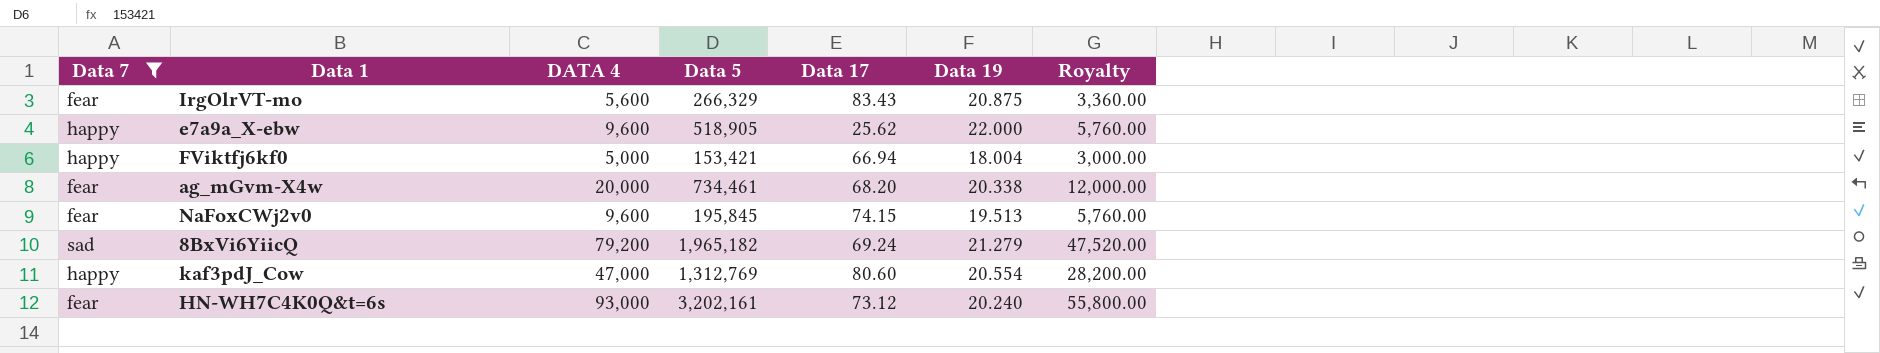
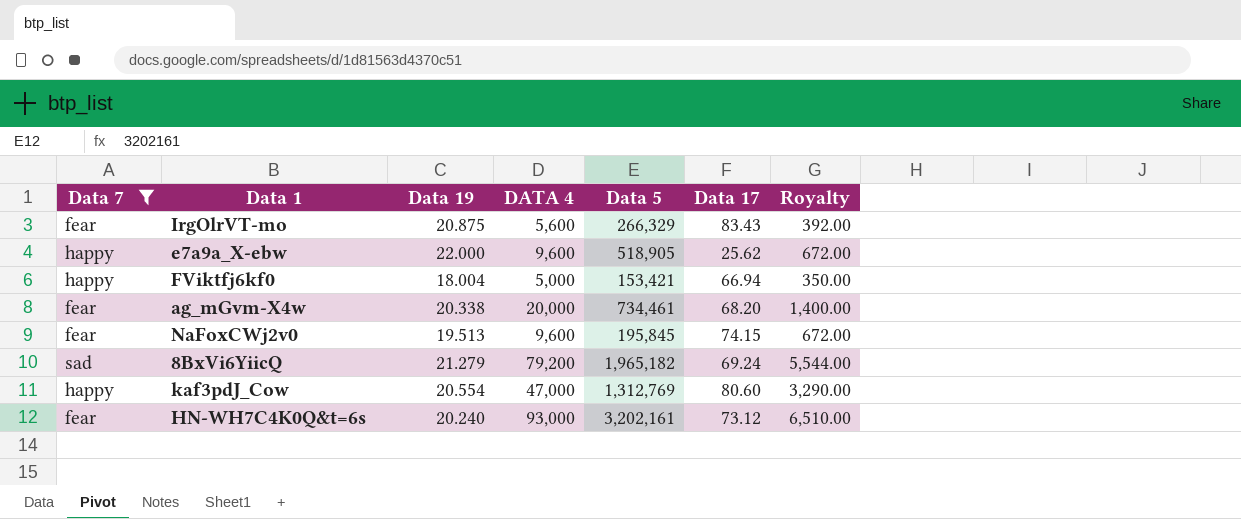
column Data 19 | position: 6 -> 3
column Royalty | formula: [DATA 4] * 0.6 -> [DATA 4] * 0.07

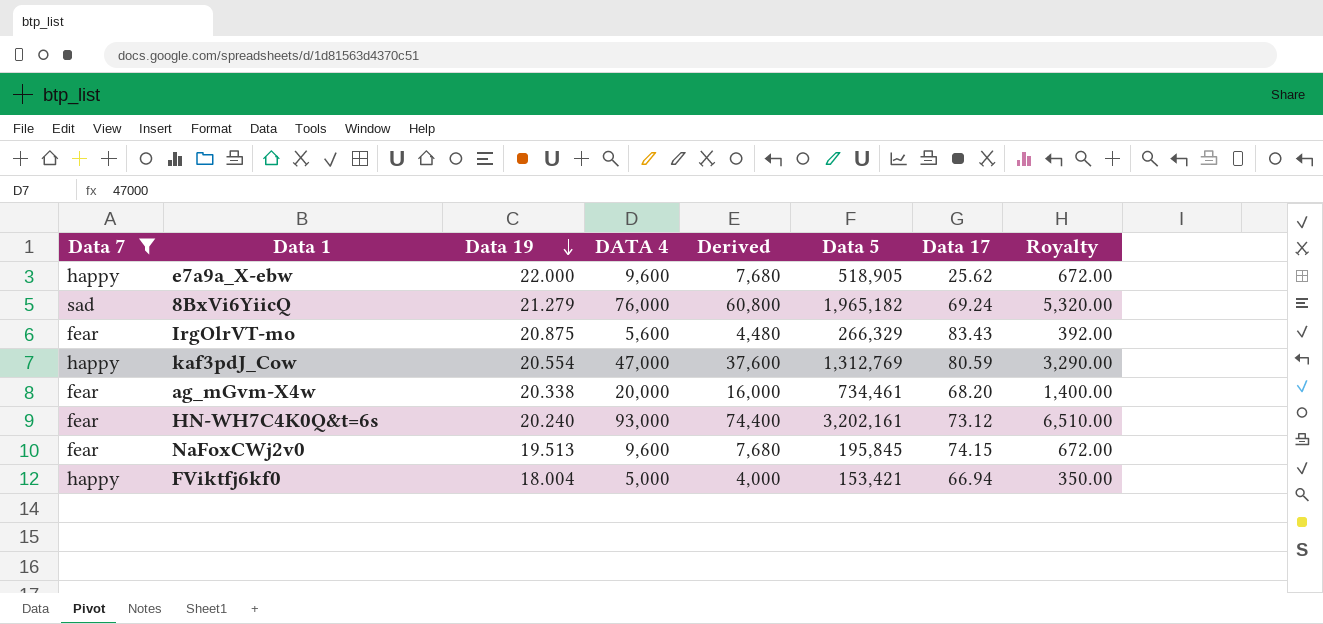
row order: none -> Data 19 descending
column Derived | formula: none -> [DATA 4] * 0.8
8BxVi6YiicQ | DATA 4: 79,200 -> 76,000
8BxVi6YiicQ | Royalty: 5,544.00 -> 5,320.00
kaf3pdJ_Cow | Data 17: 80.60 -> 80.59

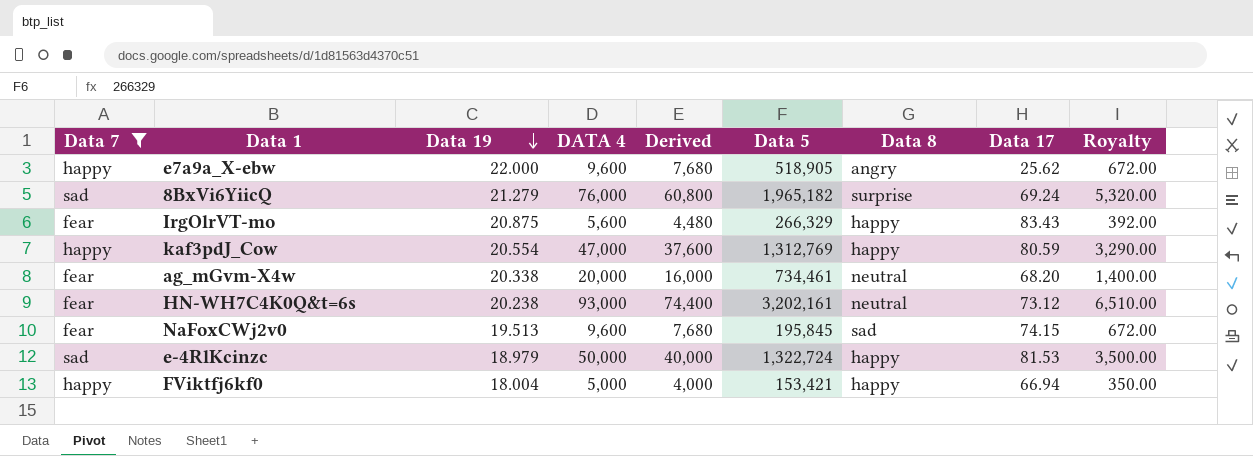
column Data 8 | position: none -> 7
HN-WH7C4K0Q&t=6s | Data 19: 20.240 -> 20.238
row e-4RlKcinzc: none -> sad | 18.979 | 50,000 | 40,000 | 1,322,724 | happy | 81.53 | 3,500.00

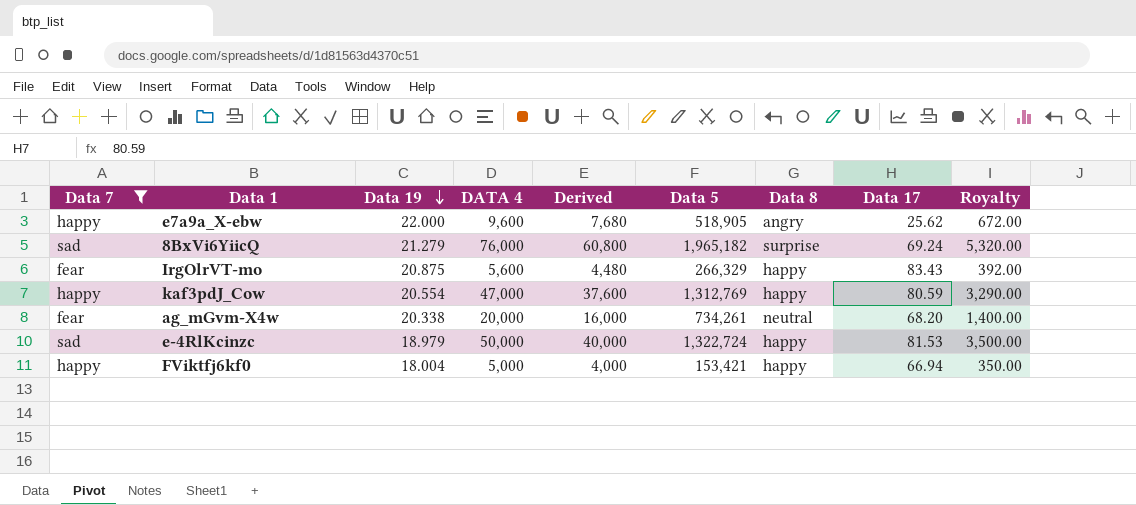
row HN-WH7C4K0Q&t=6s: fear | 20.238 | 93,000 | 74,400 | 3,202,161 | neutral | 73.12 | 6,510.00 -> none
row NaFoxCWj2v0: fear | 19.513 | 9,600 | 7,680 | 195,845 | sad | 74.15 | 672.00 -> none
ag_mGvm-X4w | Data 5: 734,461 -> 734,261

